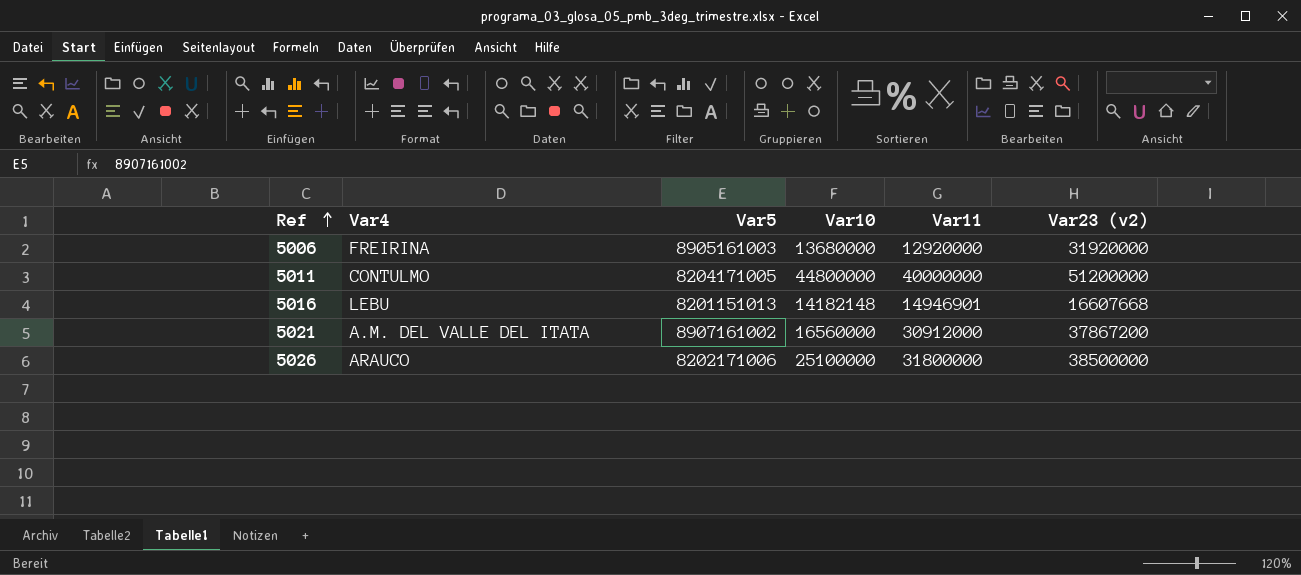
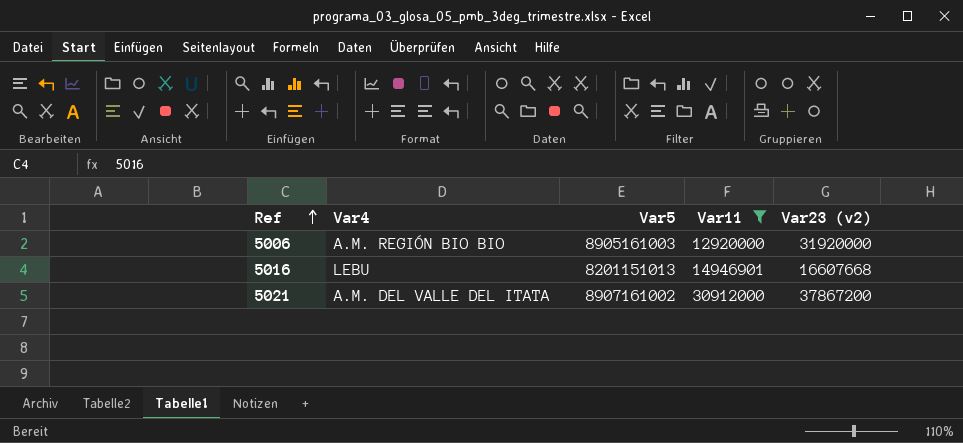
filter: none -> Var11 <= 30912000
column Var10 | position: 4 -> none
5006 | Var4: FREIRINA -> A.M. REGIÓN BIO BIO

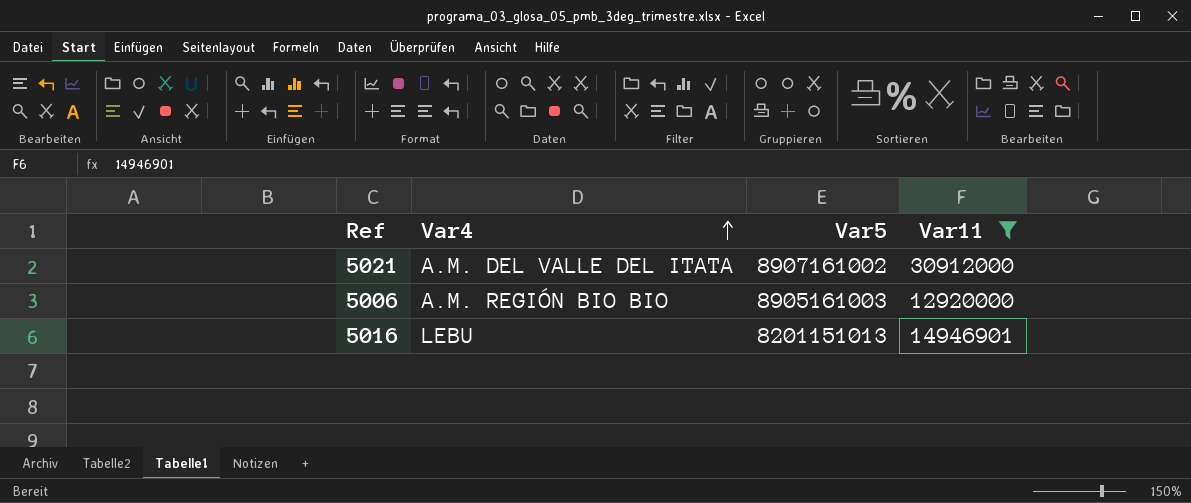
row order: Ref ascending -> Var4 ascending
column Var23 (v2) | position: 5 -> none

